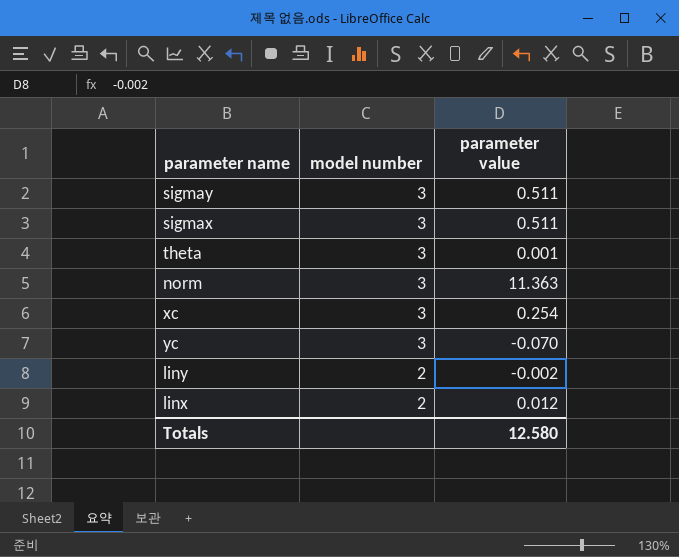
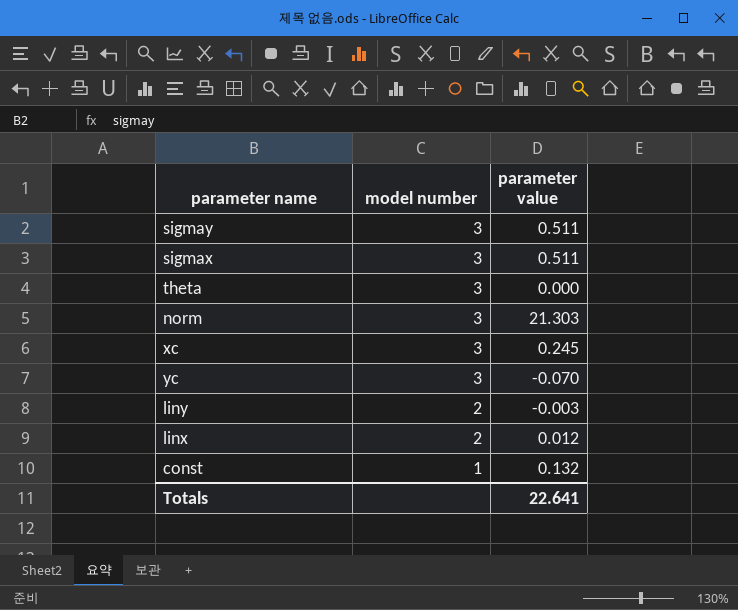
theta | parameter value: 0.001 -> 0.000
norm | parameter value: 11.363 -> 21.303
xc | parameter value: 0.254 -> 0.245
liny | parameter value: -0.002 -> -0.003
row const: none -> 1 | 0.132
Totals | parameter value: 12.580 -> 22.641

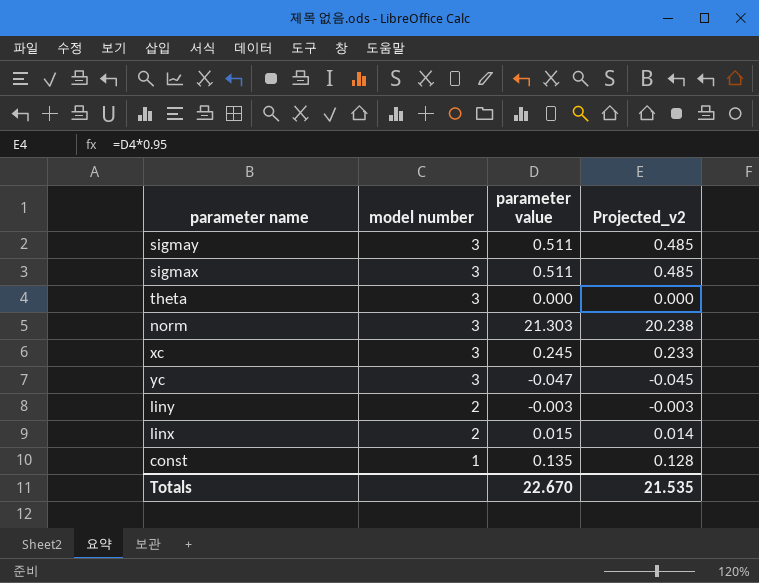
column Projected_v2 | formula: none -> [parameter value] * 0.95
yc | parameter value: -0.070 -> -0.047
linx | parameter value: 0.012 -> 0.015
const | parameter value: 0.132 -> 0.135
Totals | parameter value: 22.641 -> 22.670

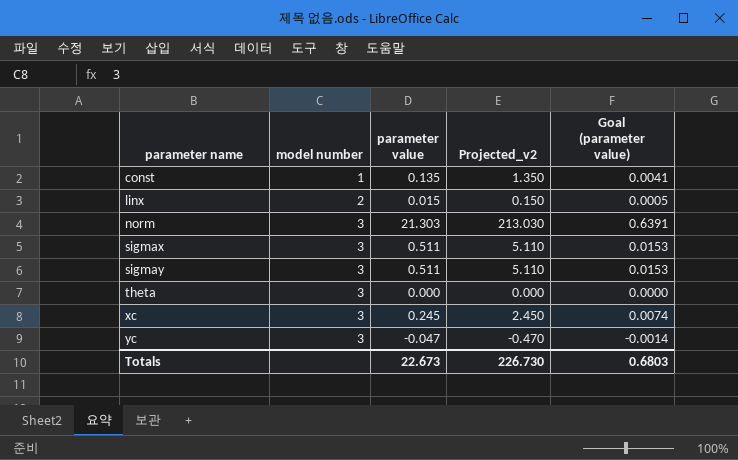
row order: model number descending -> parameter name ascending
column Projected_v2 | formula: [parameter value] * 0.95 -> [parameter value] * 10
column Goal (parameter value) | formula: none -> [parameter value] * 0.03
row liny: 2 | -0.003 | -0.003 -> none
Totals | parameter value: 22.670 -> 22.673
Totals | Projected_v2: 21.535 -> 226.730

